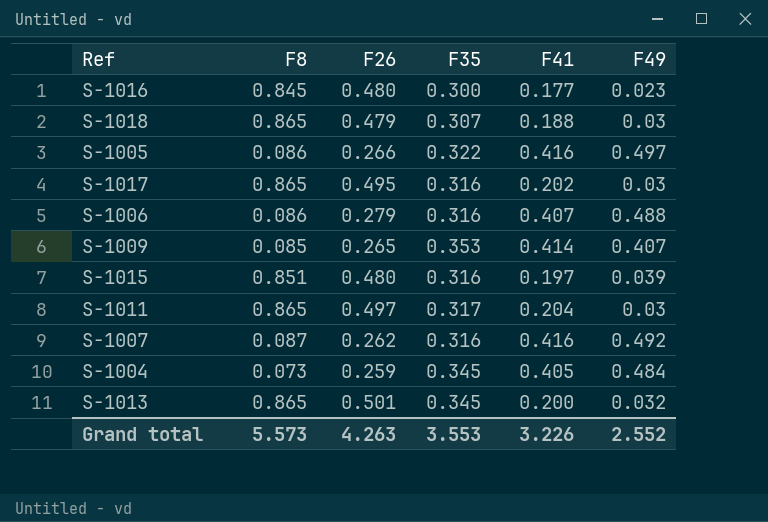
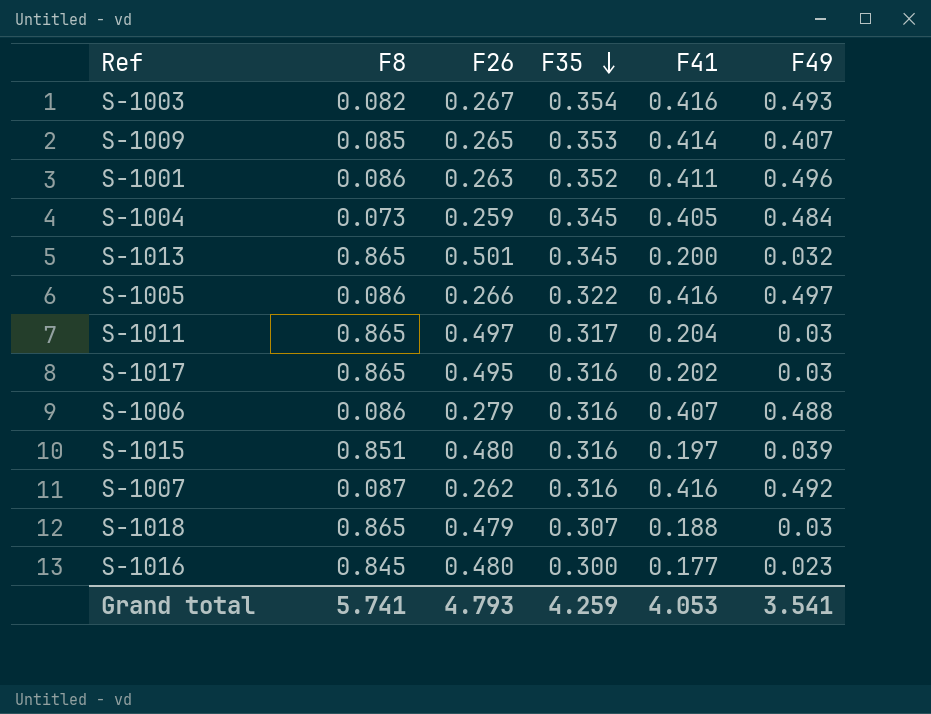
row order: none -> F35 descending
row S-1003: none -> 0.082 | 0.267 | 0.354 | 0.416 | 0.493
row S-1001: none -> 0.086 | 0.263 | 0.352 | 0.411 | 0.496
Grand total | F8: 5.573 -> 5.741
Grand total | F26: 4.263 -> 4.793
Grand total | F35: 3.553 -> 4.259
Grand total | F41: 3.226 -> 4.053
Grand total | F49: 2.552 -> 3.541

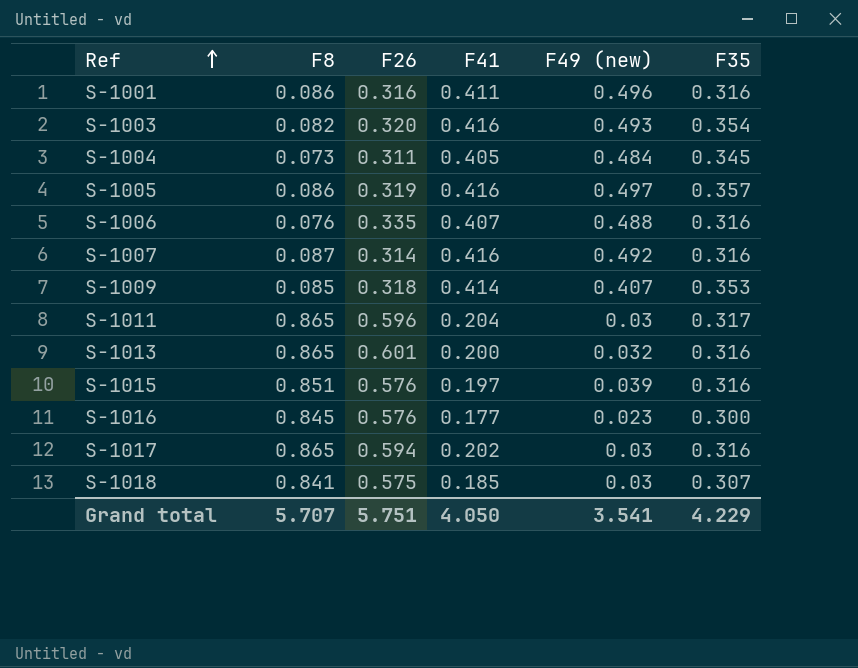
row order: F35 descending -> Ref ascending
column name: F49 -> F49 (new)
column F35 | position: 4 -> 6
S-1001 | F26: 0.263 -> 0.316
S-1001 | F35: 0.352 -> 0.316
S-1003 | F26: 0.267 -> 0.320
S-1004 | F26: 0.259 -> 0.311
S-1005 | F26: 0.266 -> 0.319
S-1005 | F35: 0.322 -> 0.357
S-1006 | F8: 0.086 -> 0.076
S-1006 | F26: 0.279 -> 0.335
S-1007 | F26: 0.262 -> 0.314
S-1009 | F26: 0.265 -> 0.318
S-1011 | F26: 0.497 -> 0.596
S-1013 | F26: 0.501 -> 0.601
S-1013 | F35: 0.345 -> 0.316
S-1015 | F26: 0.480 -> 0.576
S-1016 | F26: 0.480 -> 0.576
S-1017 | F26: 0.495 -> 0.594
S-1018 | F8: 0.865 -> 0.841
S-1018 | F26: 0.479 -> 0.575
S-1018 | F41: 0.188 -> 0.185
Grand total | F8: 5.741 -> 5.707
Grand total | F26: 4.793 -> 5.751
Grand total | F41: 4.053 -> 4.050
Grand total | F35: 4.259 -> 4.229

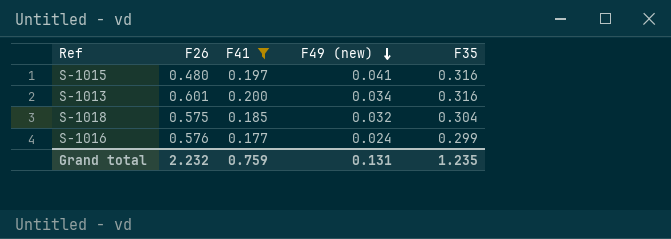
filter: none -> F41 <= 0.200
row order: Ref ascending -> F49 (new) descending
column F8 | position: 2 -> none
S-1015 | F26: 0.576 -> 0.480
S-1015 | F49 (new): 0.039 -> 0.041
S-1013 | F49 (new): 0.032 -> 0.034
S-1018 | F49 (new): 0.03 -> 0.032
S-1018 | F35: 0.307 -> 0.304
S-1016 | F49 (new): 0.023 -> 0.024
S-1016 | F35: 0.300 -> 0.299
Grand total | F26: 5.751 -> 2.232
Grand total | F41: 4.050 -> 0.759
Grand total | F49 (new): 3.541 -> 0.131
Grand total | F35: 4.229 -> 1.235

